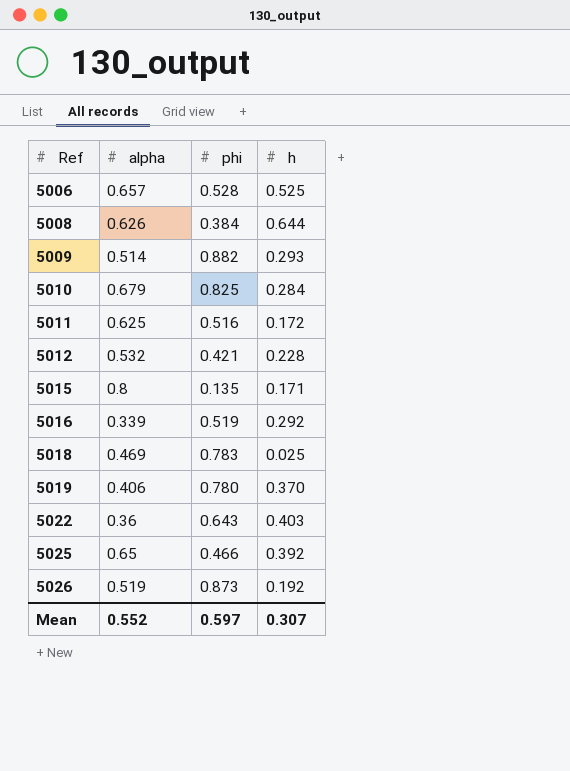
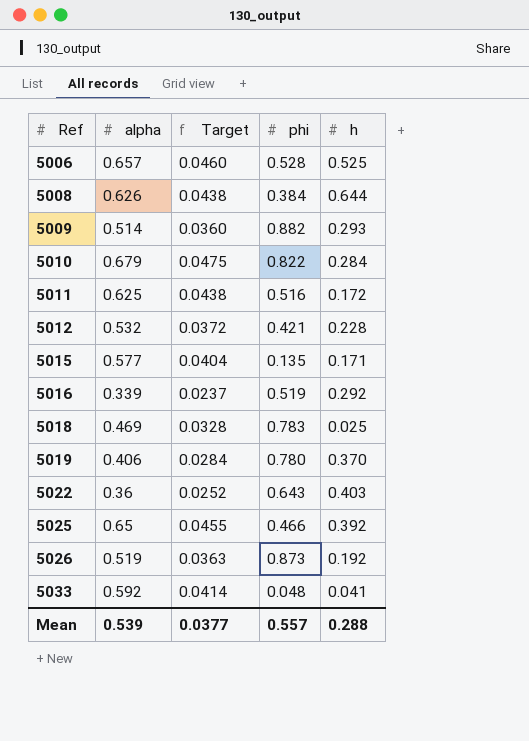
column Target | formula: none -> [alpha] * 0.07
5010 | phi: 0.825 -> 0.822
5015 | alpha: 0.8 -> 0.577
row 5033: none -> 0.592 | 0.0414 | 0.048 | 0.041
Mean | alpha: 0.552 -> 0.539
Mean | phi: 0.597 -> 0.557
Mean | h: 0.307 -> 0.288

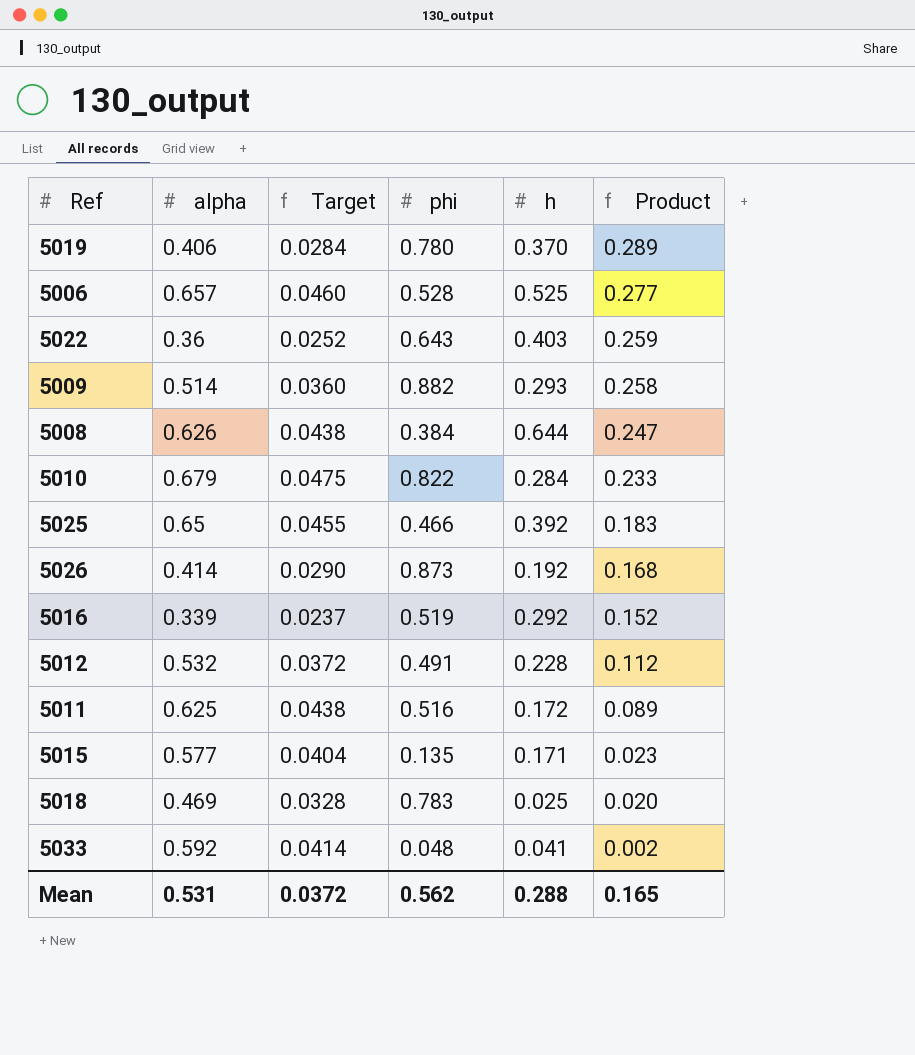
row order: Ref ascending -> Product descending
column Product | formula: none -> [phi] * [h]
5026 | alpha: 0.519 -> 0.414
5026 | Target: 0.0363 -> 0.0290
5012 | phi: 0.421 -> 0.491
Mean | alpha: 0.539 -> 0.531
Mean | Target: 0.0377 -> 0.0372
Mean | phi: 0.557 -> 0.562

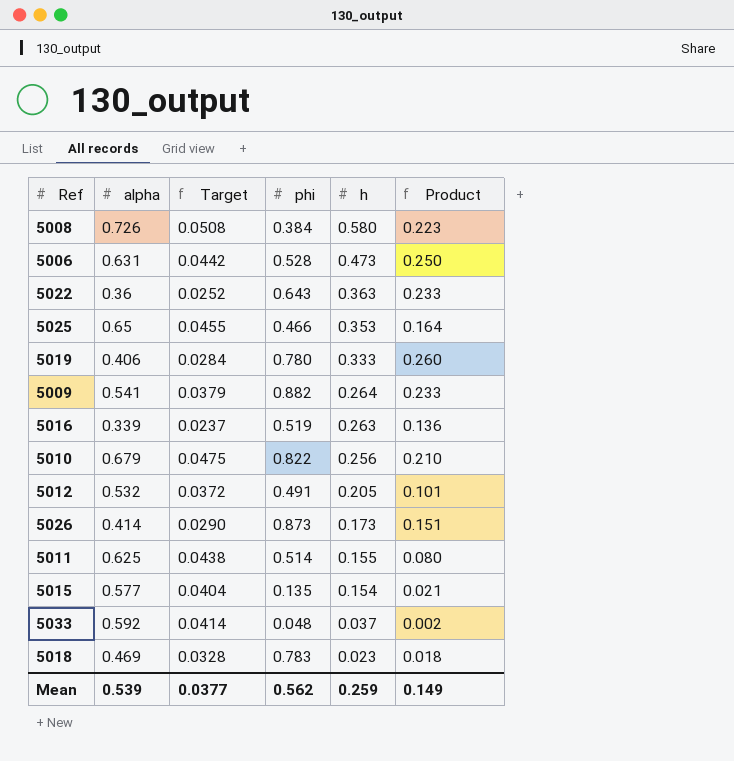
row order: Product descending -> h descending
5008 | alpha: 0.626 -> 0.726
5008 | Target: 0.0438 -> 0.0508
5008 | h: 0.644 -> 0.580
5008 | Product: 0.247 -> 0.223
5006 | alpha: 0.657 -> 0.631
5006 | Target: 0.0460 -> 0.0442
5006 | h: 0.525 -> 0.473
5006 | Product: 0.277 -> 0.250
5022 | h: 0.403 -> 0.363
5022 | Product: 0.259 -> 0.233
5025 | h: 0.392 -> 0.353
5025 | Product: 0.183 -> 0.164
5019 | h: 0.370 -> 0.333
5019 | Product: 0.289 -> 0.260
5009 | alpha: 0.514 -> 0.541
5009 | Target: 0.0360 -> 0.0379
5009 | h: 0.293 -> 0.264
5009 | Product: 0.258 -> 0.233
5016 | h: 0.292 -> 0.263
5016 | Product: 0.152 -> 0.136
5010 | h: 0.284 -> 0.256
5010 | Product: 0.233 -> 0.210
5012 | h: 0.228 -> 0.205
5012 | Product: 0.112 -> 0.101
5026 | h: 0.192 -> 0.173
5026 | Product: 0.168 -> 0.151
5011 | phi: 0.516 -> 0.514
5011 | h: 0.172 -> 0.155
5011 | Product: 0.089 -> 0.080
5015 | h: 0.171 -> 0.154
5015 | Product: 0.023 -> 0.021
5033 | h: 0.041 -> 0.037
5018 | h: 0.025 -> 0.023
5018 | Product: 0.020 -> 0.018
Mean | alpha: 0.531 -> 0.539
Mean | Target: 0.0372 -> 0.0377
Mean | h: 0.288 -> 0.259
Mean | Product: 0.165 -> 0.149

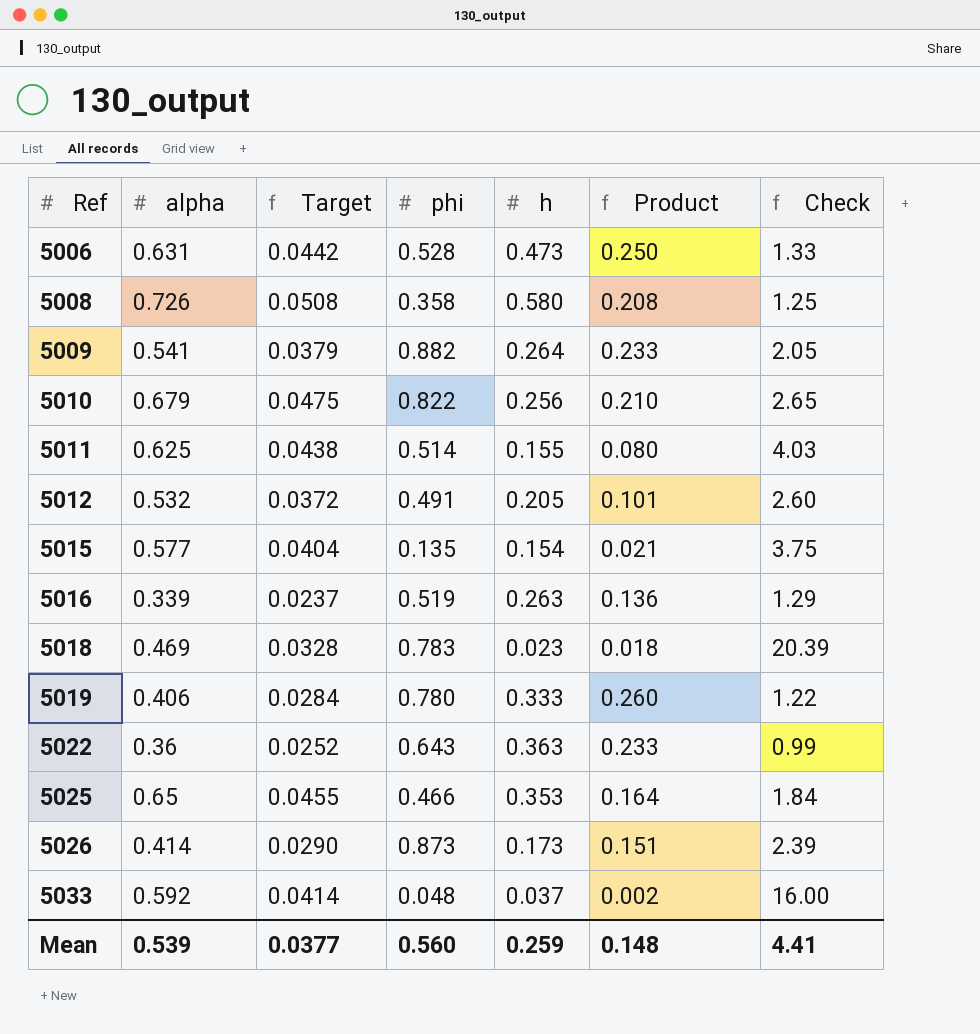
row order: h descending -> Ref ascending
column Check | formula: none -> [alpha] / [h]
5008 | phi: 0.384 -> 0.358
5008 | Product: 0.223 -> 0.208
Mean | phi: 0.562 -> 0.560
Mean | Product: 0.149 -> 0.148

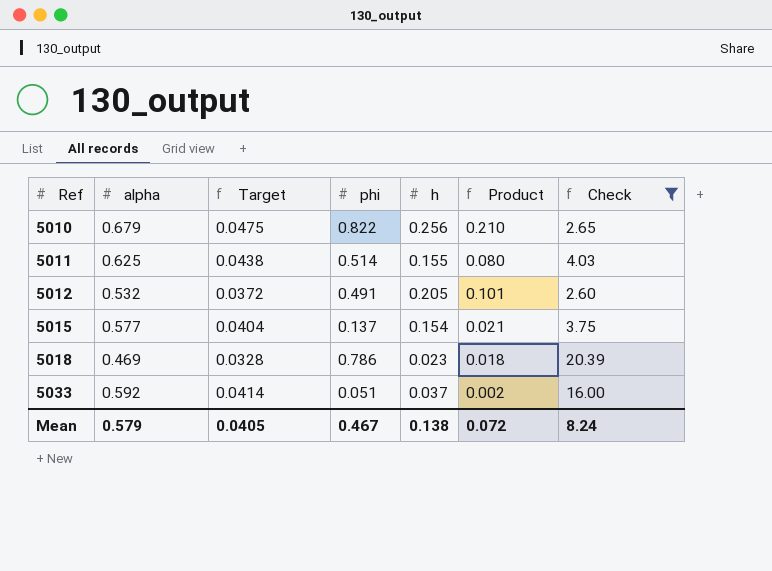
filter: none -> Check >= 2.60
5015 | phi: 0.135 -> 0.137
5018 | phi: 0.783 -> 0.786
5033 | phi: 0.048 -> 0.051
Mean | alpha: 0.539 -> 0.579
Mean | Target: 0.0377 -> 0.0405
Mean | phi: 0.560 -> 0.467
Mean | h: 0.259 -> 0.138
Mean | Product: 0.148 -> 0.072
Mean | Check: 4.41 -> 8.24

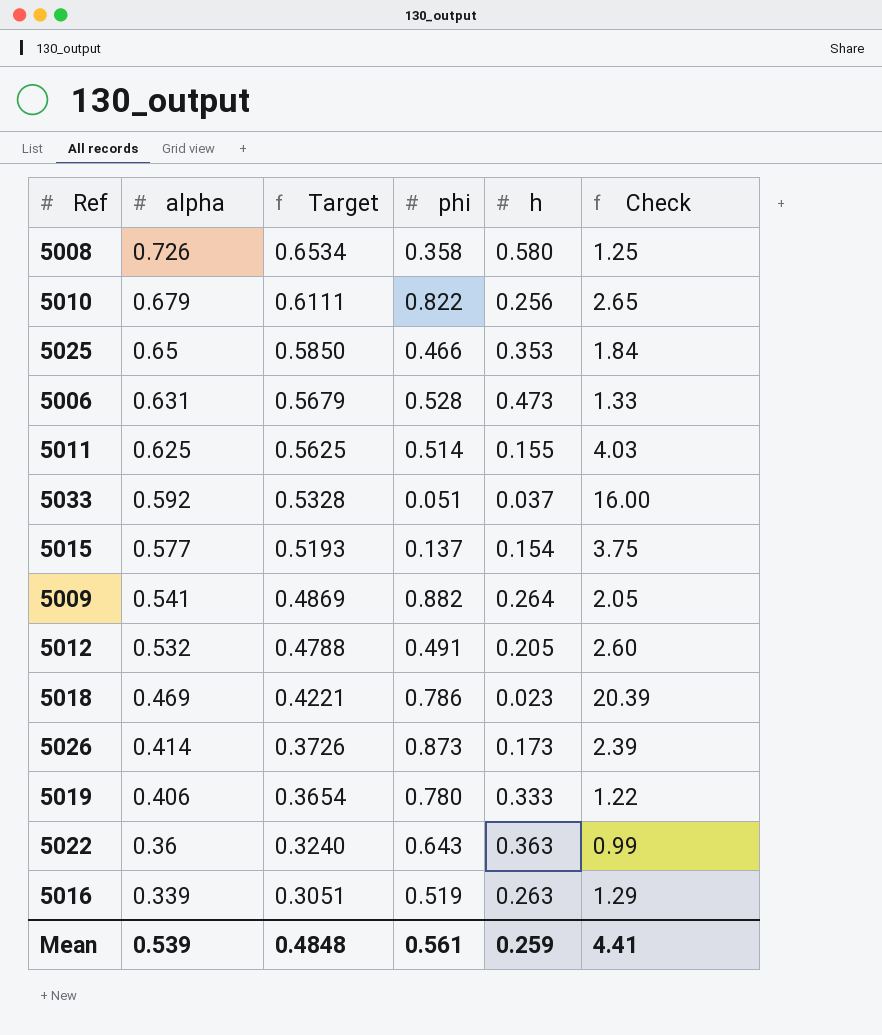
filter: Check >= 2.60 -> none
row order: Ref ascending -> alpha descending
column Product | formula: [phi] * [h] -> none
column Target | formula: [alpha] * 0.07 -> [alpha] * 0.9
Mean | alpha: 0.579 -> 0.539
Mean | Target: 0.0405 -> 0.4848
Mean | phi: 0.467 -> 0.561
Mean | h: 0.138 -> 0.259
Mean | Check: 8.24 -> 4.41

